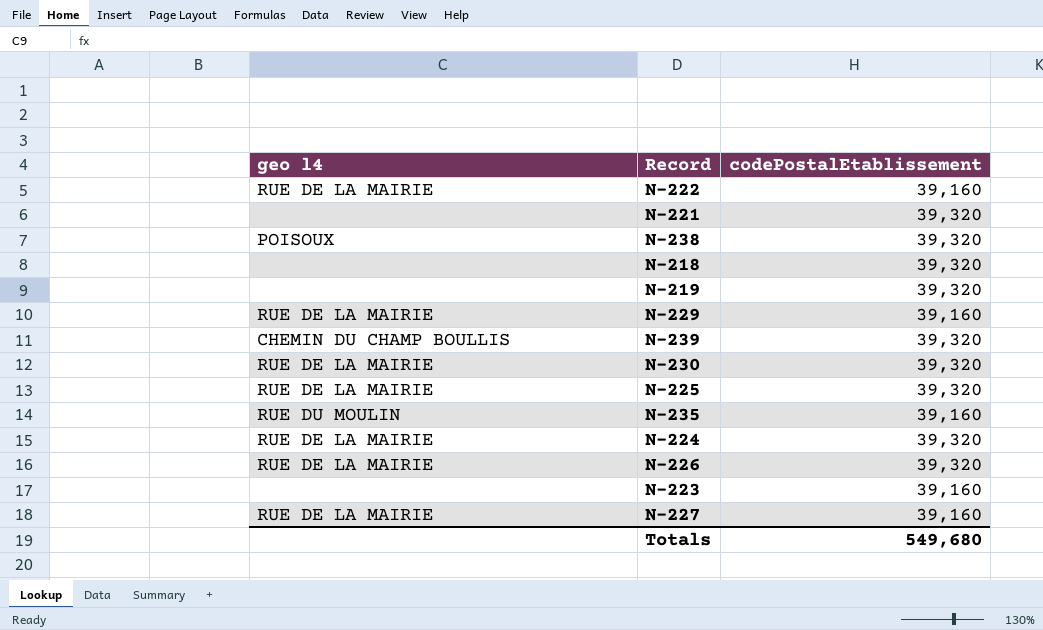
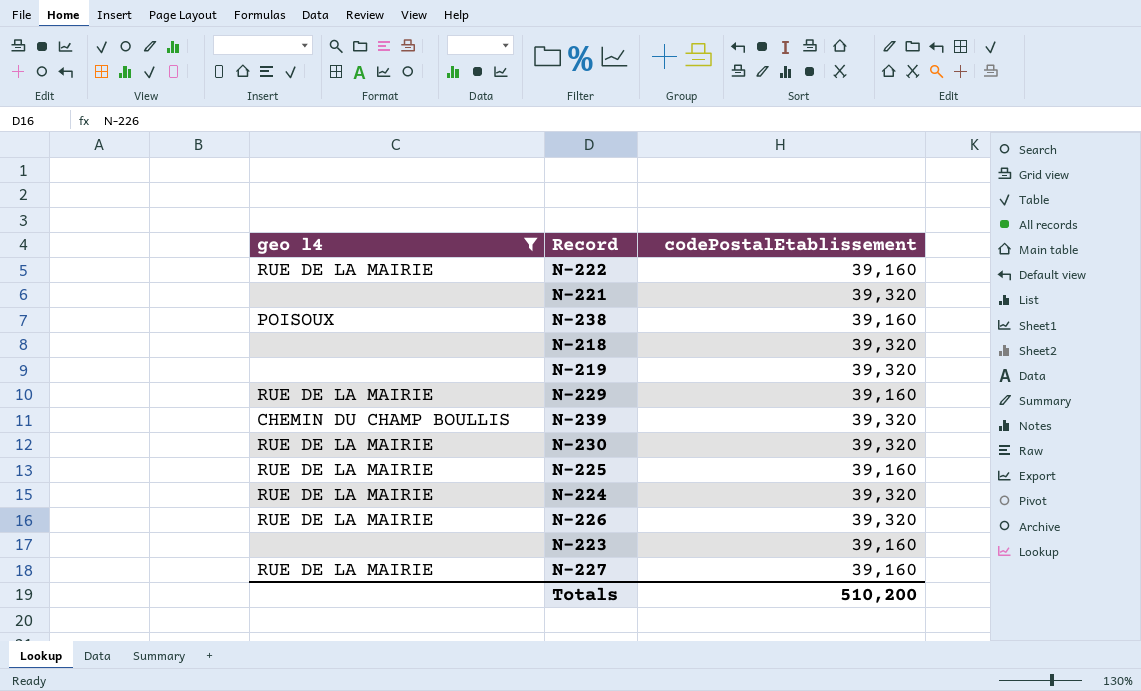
filter: none -> geo l4 != RUE DU MOULIN
N-238 | codePostalEtablissement: 39,320 -> 39,160
N-225 | codePostalEtablissement: 39,320 -> 39,160
Totals | codePostalEtablissement: 549,680 -> 510,200

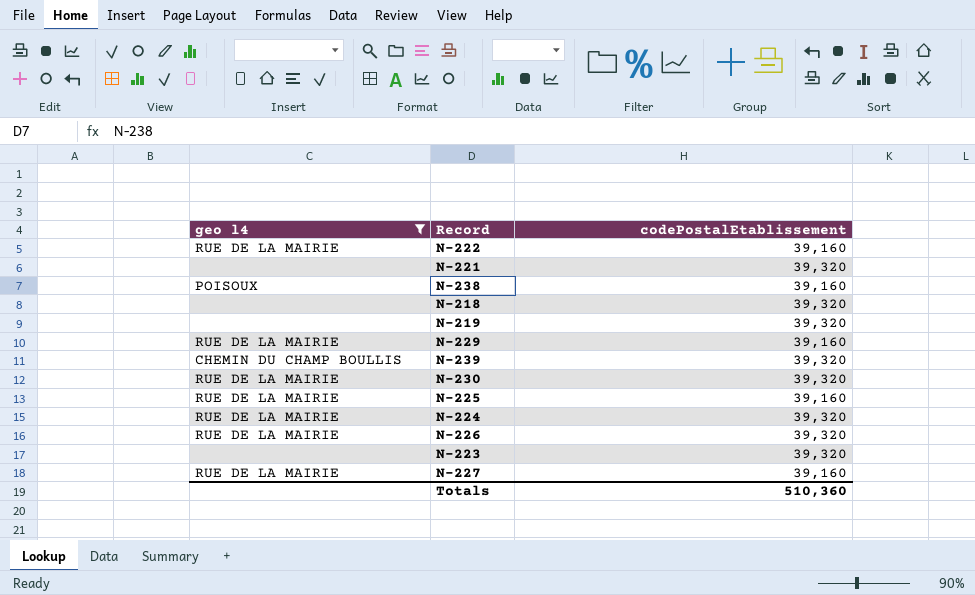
N-223 | codePostalEtablissement: 39,160 -> 39,320
Totals | codePostalEtablissement: 510,200 -> 510,360

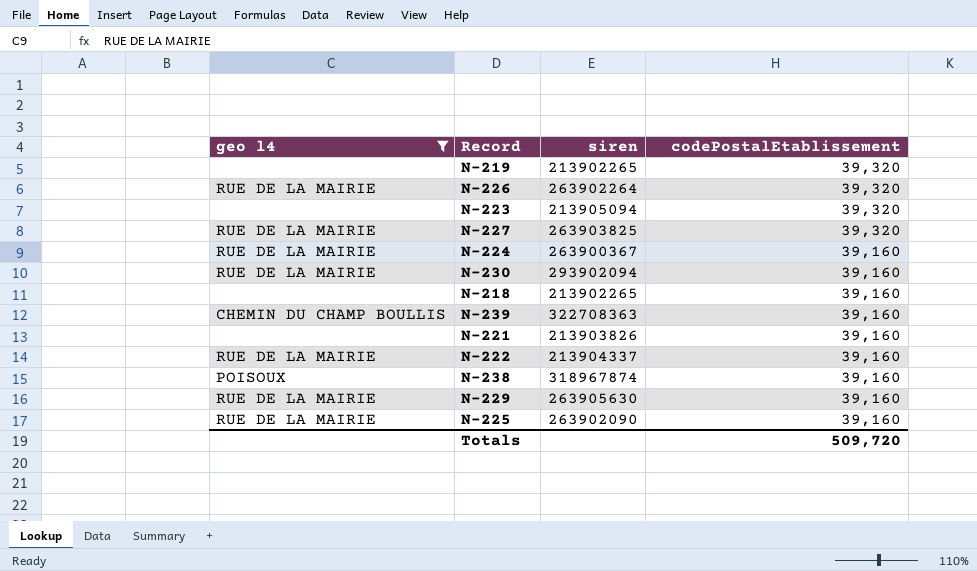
row order: none -> codePostalEtablissement descending
column siren | position: none -> 3
N-227 | codePostalEtablissement: 39,160 -> 39,320
N-224 | codePostalEtablissement: 39,320 -> 39,160
N-230 | codePostalEtablissement: 39,320 -> 39,160
N-218 | codePostalEtablissement: 39,320 -> 39,160
N-239 | codePostalEtablissement: 39,320 -> 39,160
N-221 | codePostalEtablissement: 39,320 -> 39,160
Totals | codePostalEtablissement: 510,360 -> 509,720

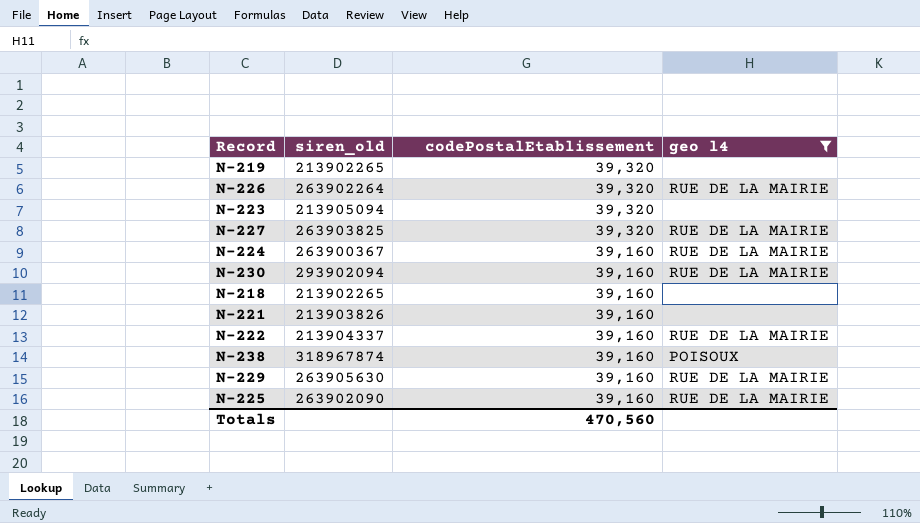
column name: siren -> siren_old
column geo l4 | position: 1 -> 4
row N-239: CHEMIN DU CHAMP BOULLIS | 322708363 | 39,160 -> none
Totals | codePostalEtablissement: 509,720 -> 470,560

